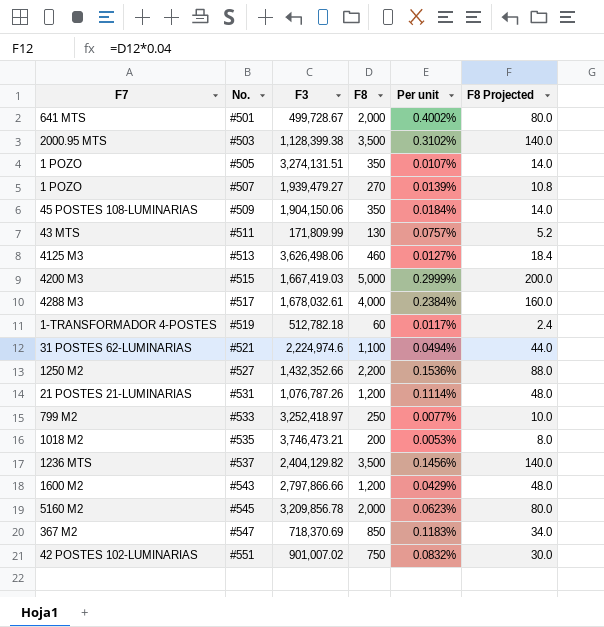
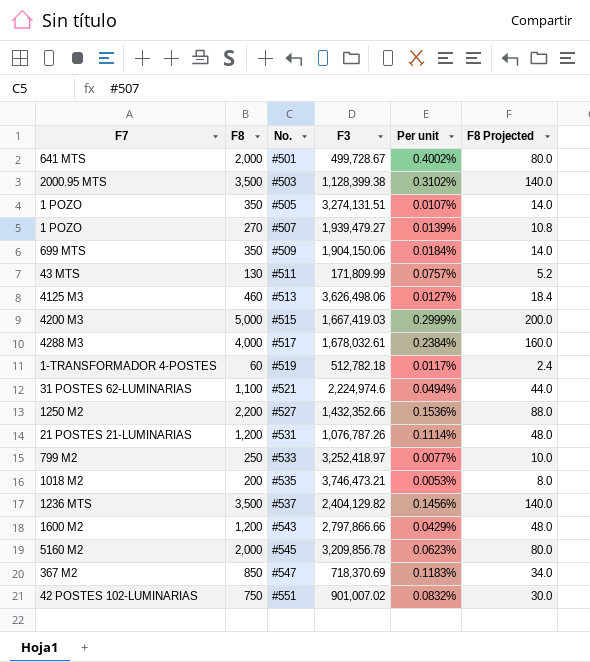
column F8 | position: 4 -> 2
#509 | F7: 45 POSTES 108-LUMINARIAS -> 699 MTS

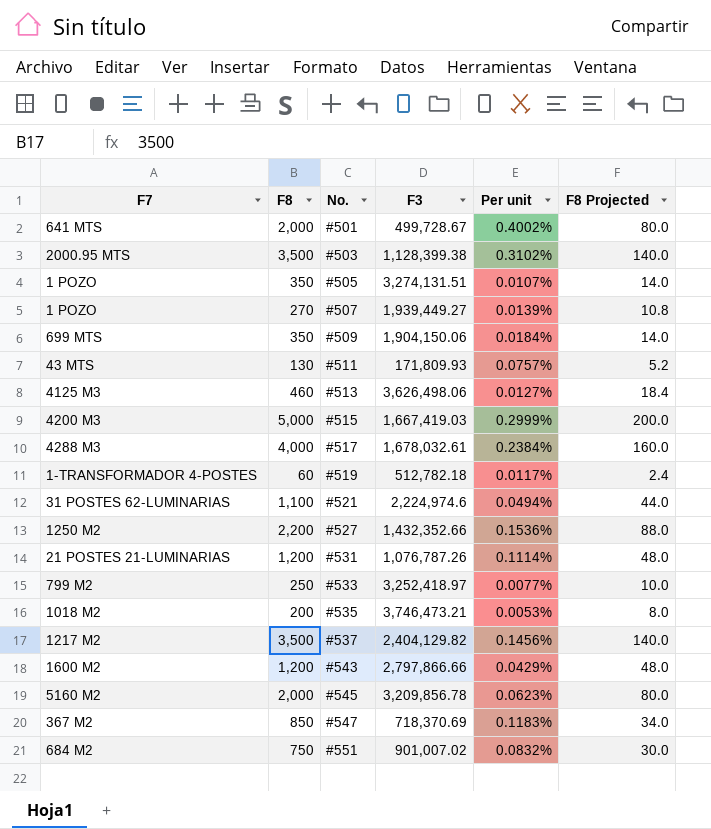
#507 | F3: 1,939,479.27 -> 1,939,449.27
#511 | F3: 171,809.99 -> 171,809.93
#537 | F7: 1236 MTS -> 1217 M2
#551 | F7: 42 POSTES 102-LUMINARIAS -> 684 M2

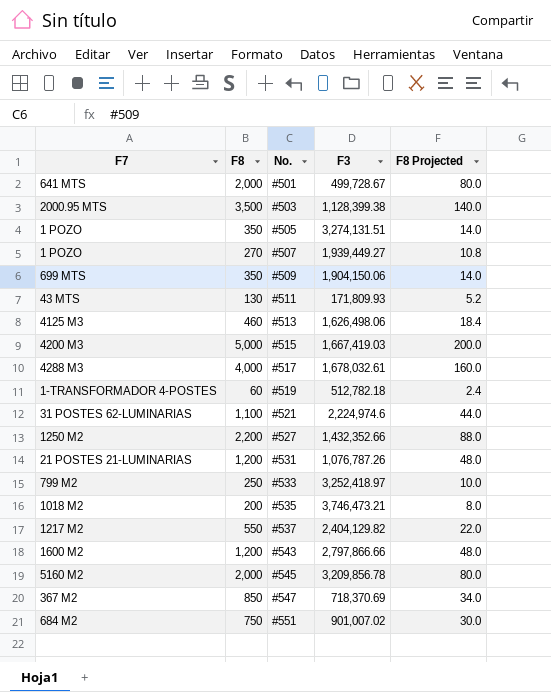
column Per unit | formula: [F8] / [F3] -> none
#513 | F3: 3,626,498.06 -> 1,626,498.06
#537 | F8: 3,500 -> 550
#537 | F8 Projected: 140.0 -> 22.0

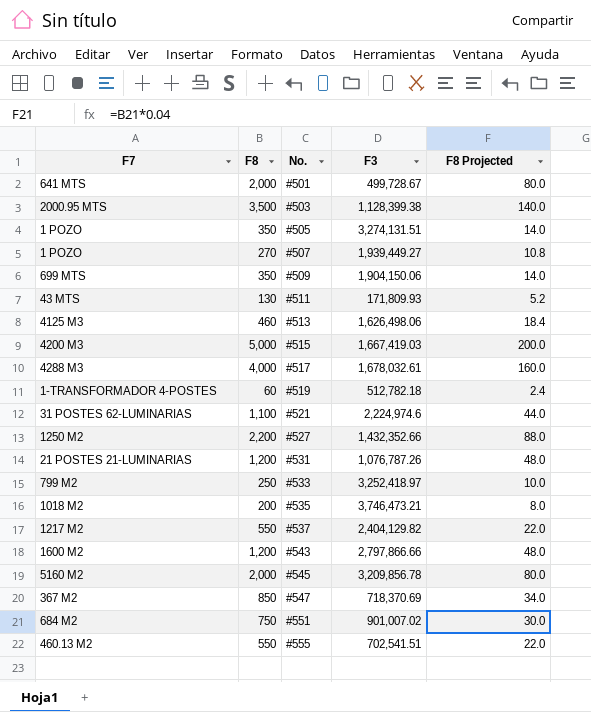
row #555: none -> 460.13 M2 | 550 | 702,541.51 | 22.0

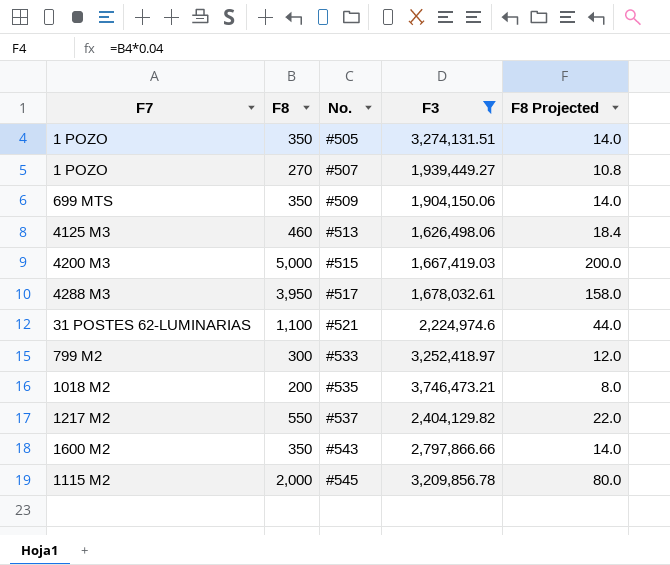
filter: none -> F3 >= 1,626,498.06
#517 | F8: 4,000 -> 3,950
#517 | F8 Projected: 160.0 -> 158.0
#533 | F8: 250 -> 300
#533 | F8 Projected: 10.0 -> 12.0
#543 | F8: 1,200 -> 350
#543 | F8 Projected: 48.0 -> 14.0
#545 | F7: 5160 M2 -> 1115 M2

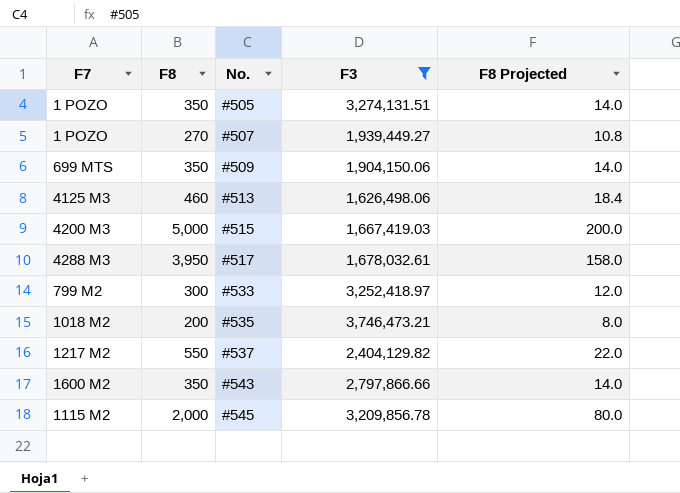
row #521: 31 POSTES 62-LUMINARIAS | 1,100 | 2,224,974.6 | 44.0 -> none

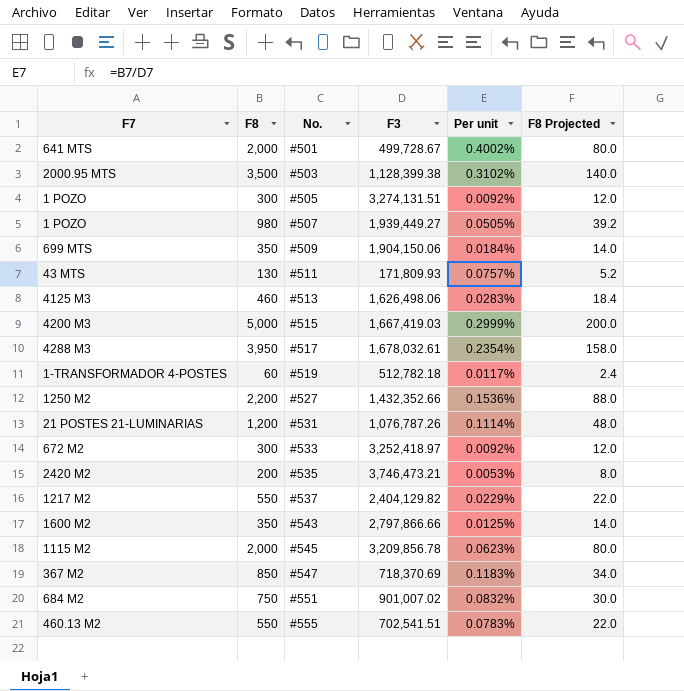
filter: F3 >= 1,626,498.06 -> none
column Per unit | formula: none -> [F8] / [F3]
#505 | F8: 350 -> 300
#505 | F8 Projected: 14.0 -> 12.0
#507 | F8: 270 -> 980
#507 | F8 Projected: 10.8 -> 39.2
#533 | F7: 799 M2 -> 672 M2
#535 | F7: 1018 M2 -> 2420 M2

